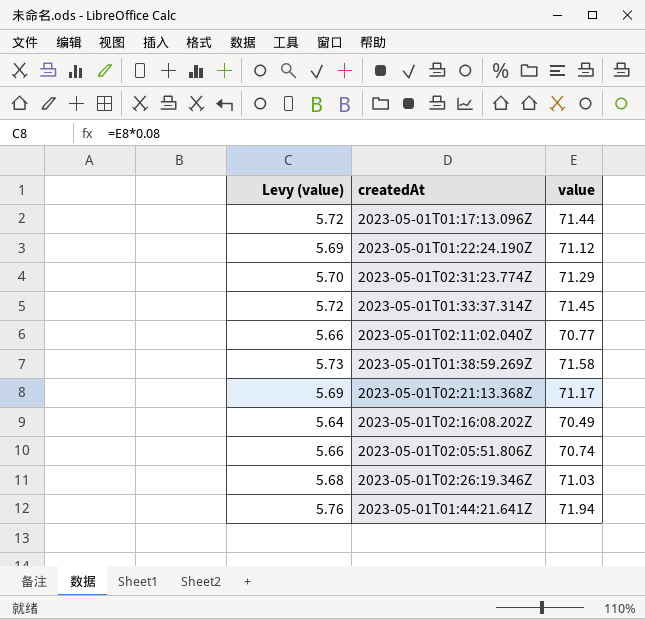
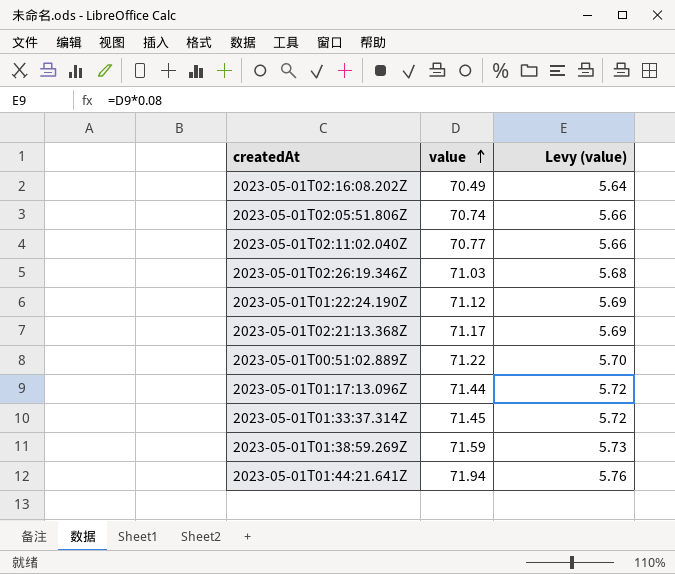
row order: none -> value ascending
column Levy (value) | position: 1 -> 3
row 2023-05-01T02:31:23.774Z: 5.70 | 71.29 -> none
row 2023-05-01T00:51:02.889Z: none -> 71.22 | 5.70
2023-05-01T01:38:59.269Z | value: 71.58 -> 71.59

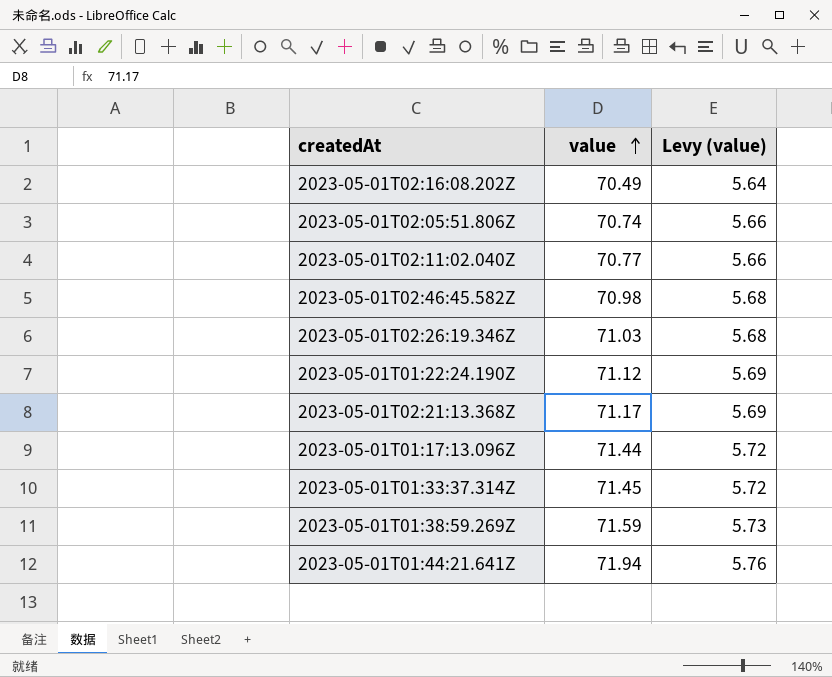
row 2023-05-01T00:51:02.889Z: 71.22 | 5.70 -> none
row 2023-05-01T02:46:45.582Z: none -> 70.98 | 5.68

